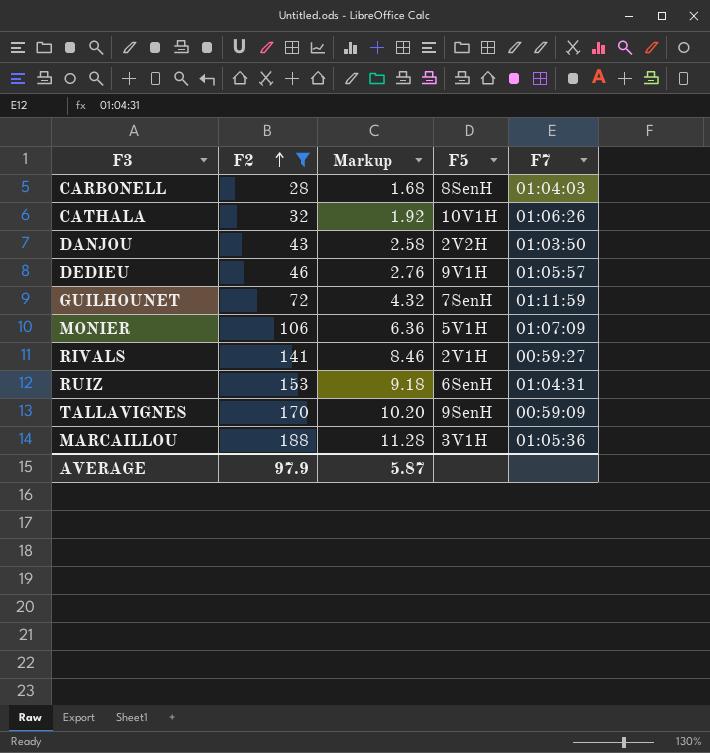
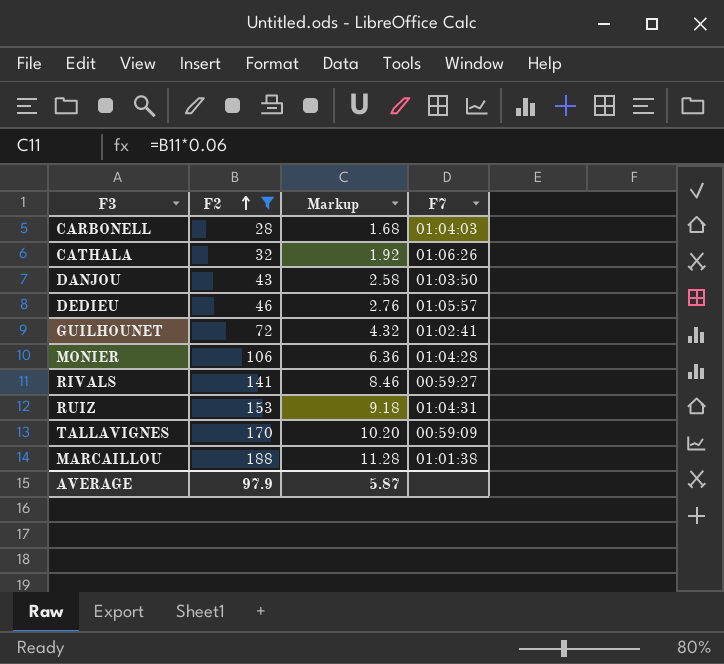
column F5 | position: 4 -> none
GUILHOUNET | F7: 01:11:59 -> 01:02:41
MONIER | F7: 01:07:09 -> 01:04:28
MARCAILLOU | F7: 01:05:36 -> 01:01:38

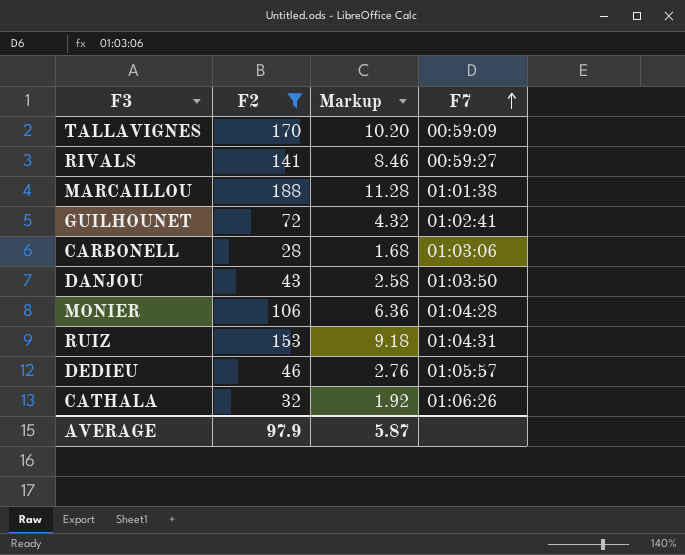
row order: F2 ascending -> F7 ascending
CARBONELL | F7: 01:04:03 -> 01:03:06

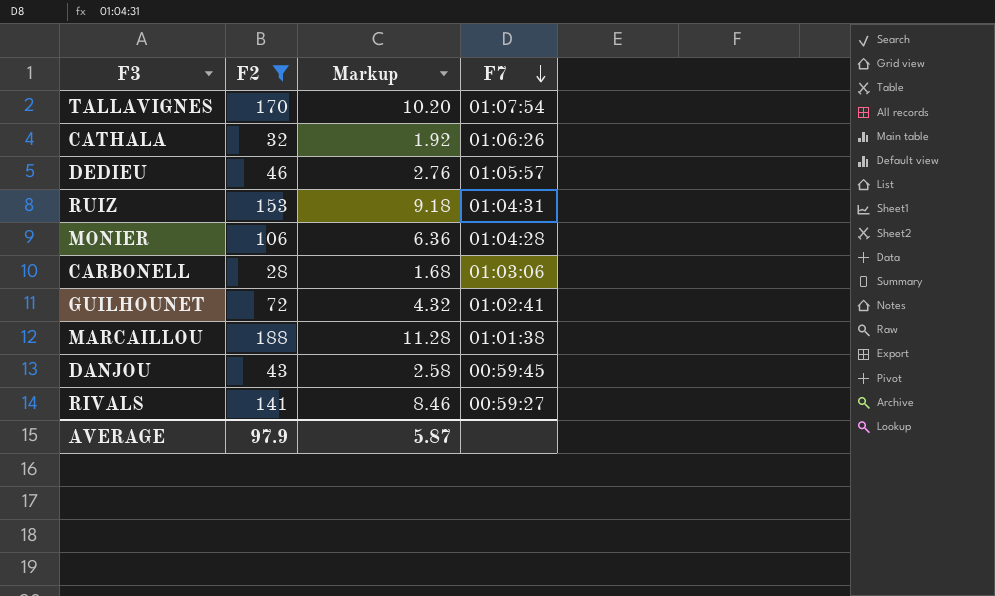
row order: F7 ascending -> F7 descending
TALLAVIGNES | F7: 00:59:09 -> 01:07:54
DANJOU | F7: 01:03:50 -> 00:59:45

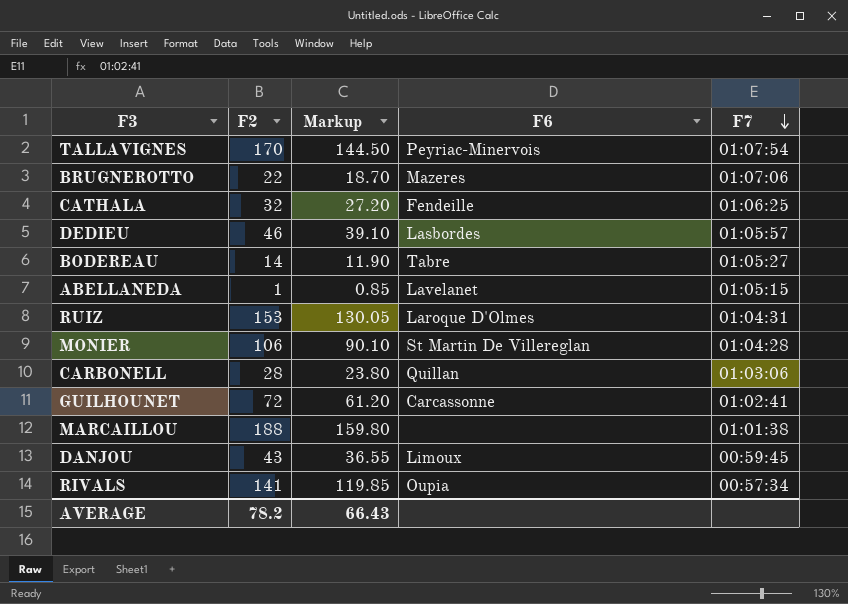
filter: F2 >= 28 -> none
column Markup | formula: [F2] * 0.06 -> [F2] * 0.85
column F6 | position: none -> 4
CATHALA | F7: 01:06:26 -> 01:06:25
RIVALS | F7: 00:59:27 -> 00:57:34
AVERAGE | F2: 97.9 -> 78.2
AVERAGE | Markup: 5.87 -> 66.43

